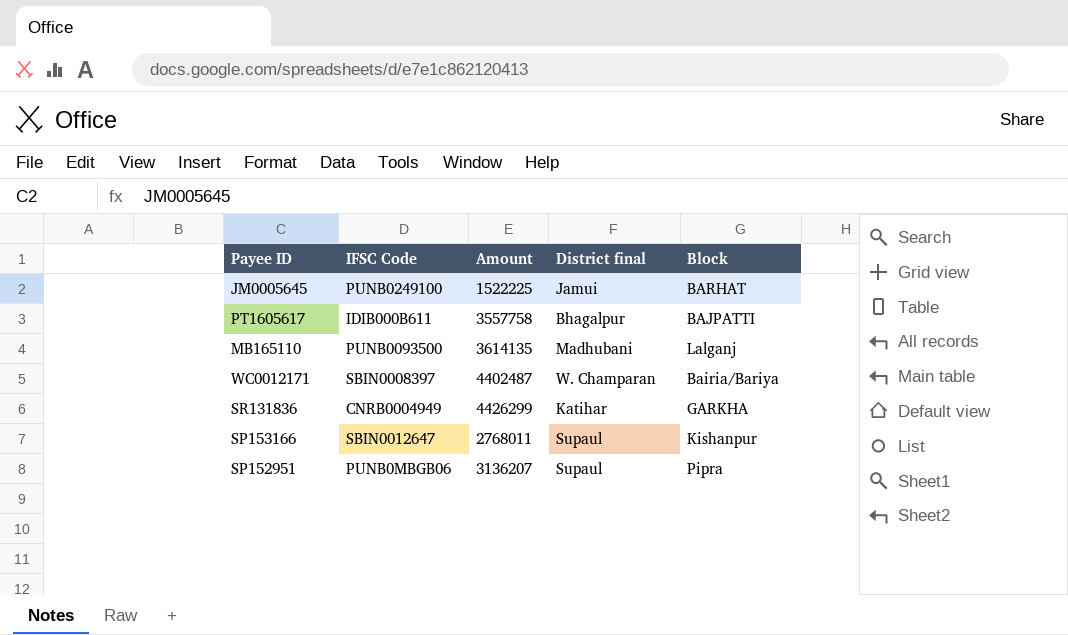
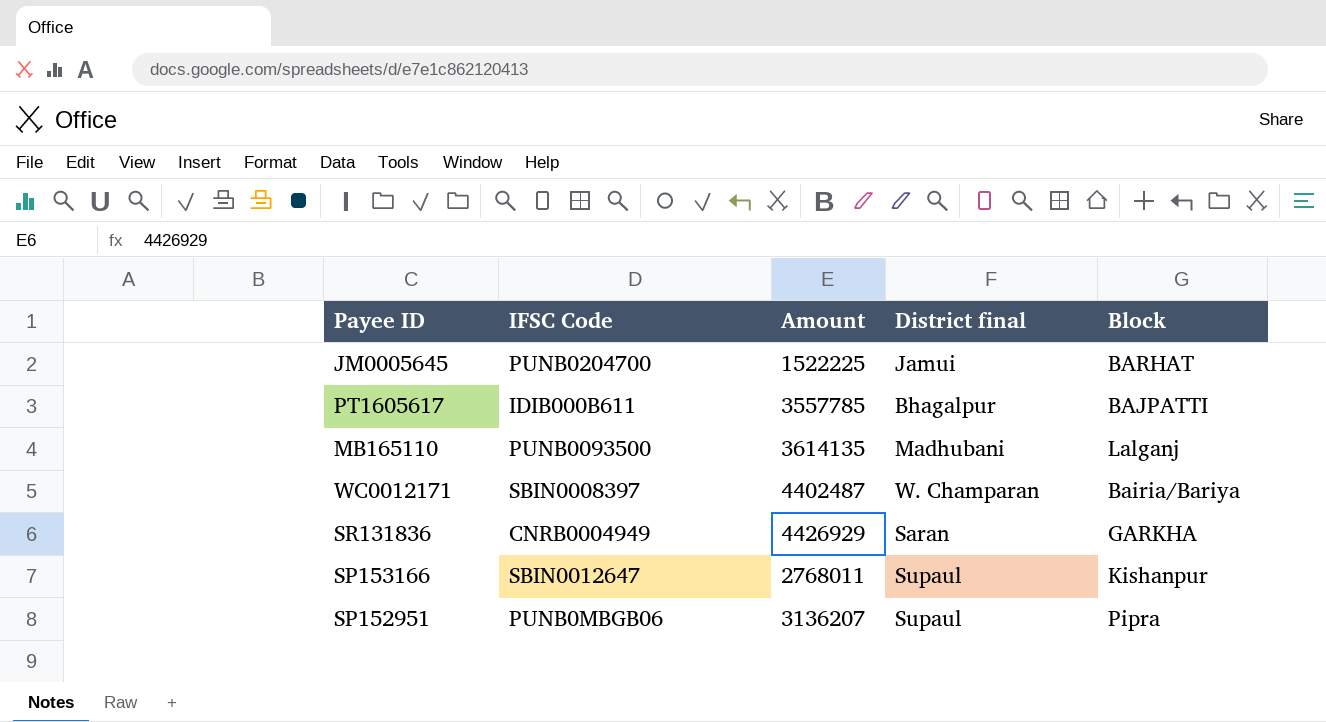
JM0005645 | IFSC Code: PUNB0249100 -> PUNB0204700
PT1605617 | Amount: 3557758 -> 3557785
SR131836 | Amount: 4426299 -> 4426929
SR131836 | District final: Katihar -> Saran

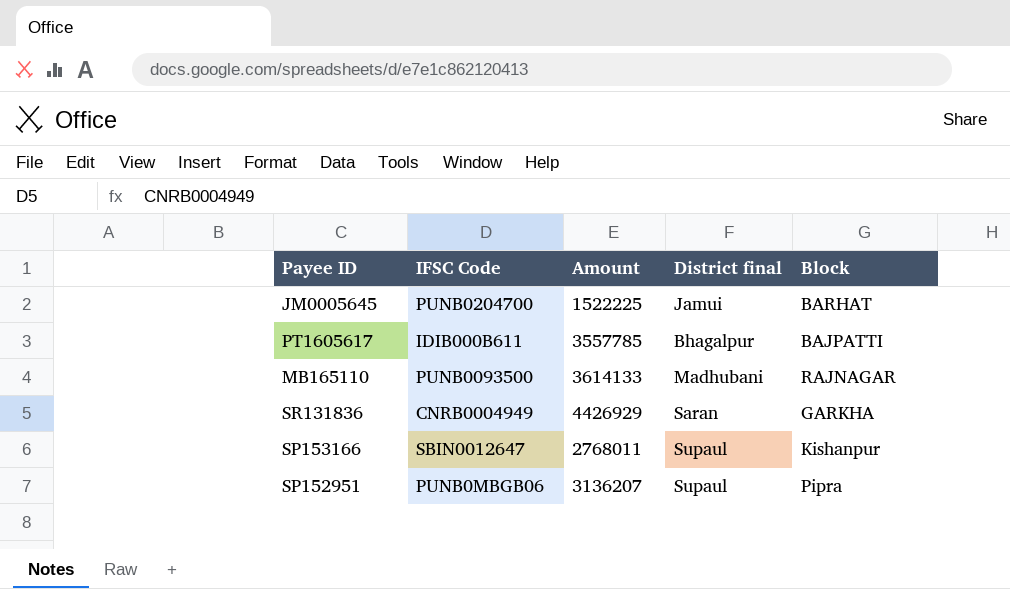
row WC0012171: SBIN0008397 | 4402487 | W. Champaran | Bairia/Bariya -> none
MB165110 | Amount: 3614135 -> 3614133
MB165110 | Block: Lalganj -> RAJNAGAR

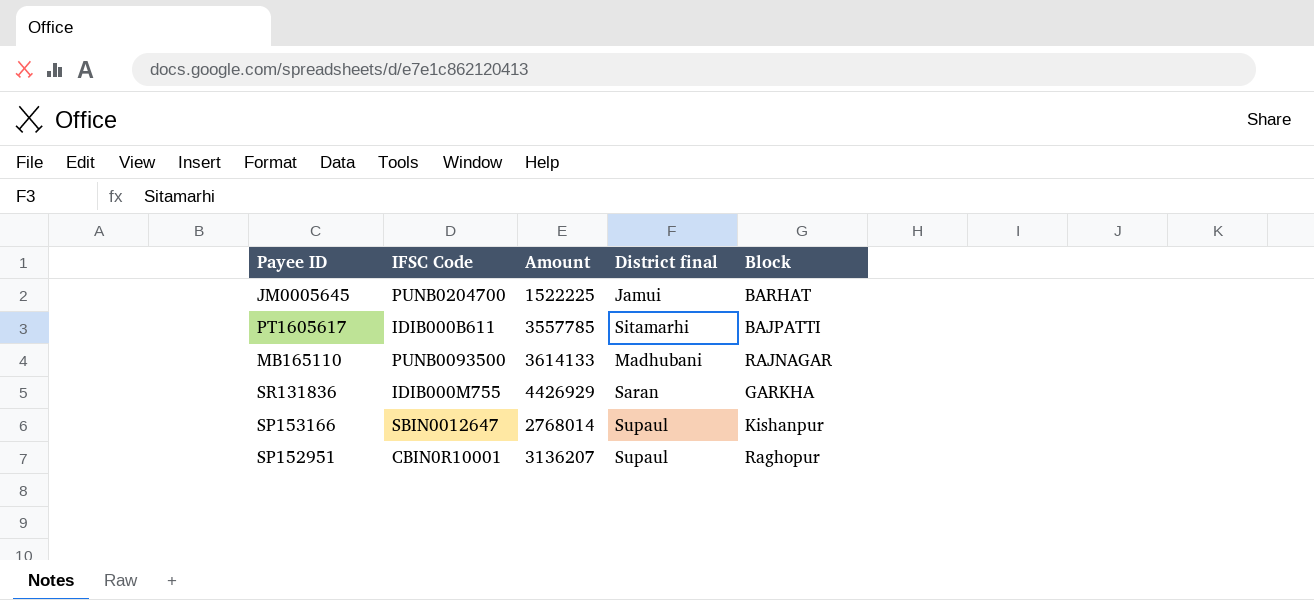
PT1605617 | District final: Bhagalpur -> Sitamarhi
SR131836 | IFSC Code: CNRB0004949 -> IDIB000M755
SP153166 | Amount: 2768011 -> 2768014
SP152951 | IFSC Code: PUNB0MBGB06 -> CBIN0R10001
SP152951 | Block: Pipra -> Raghopur

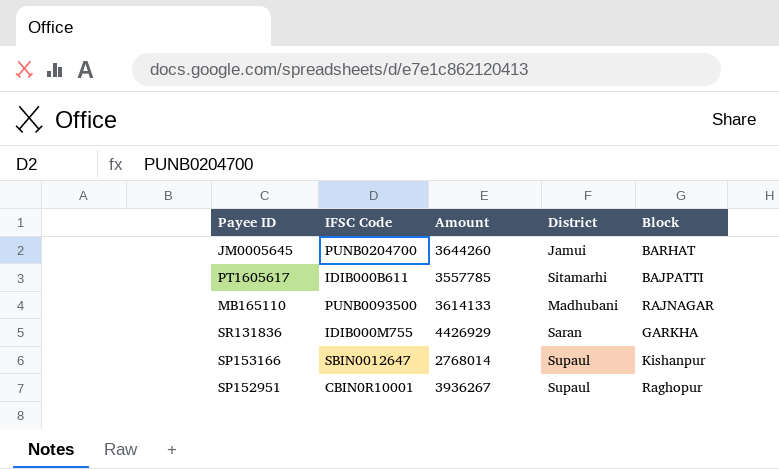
column name: District final -> District
JM0005645 | Amount: 1522225 -> 3644260
SP152951 | Amount: 3136207 -> 3936267

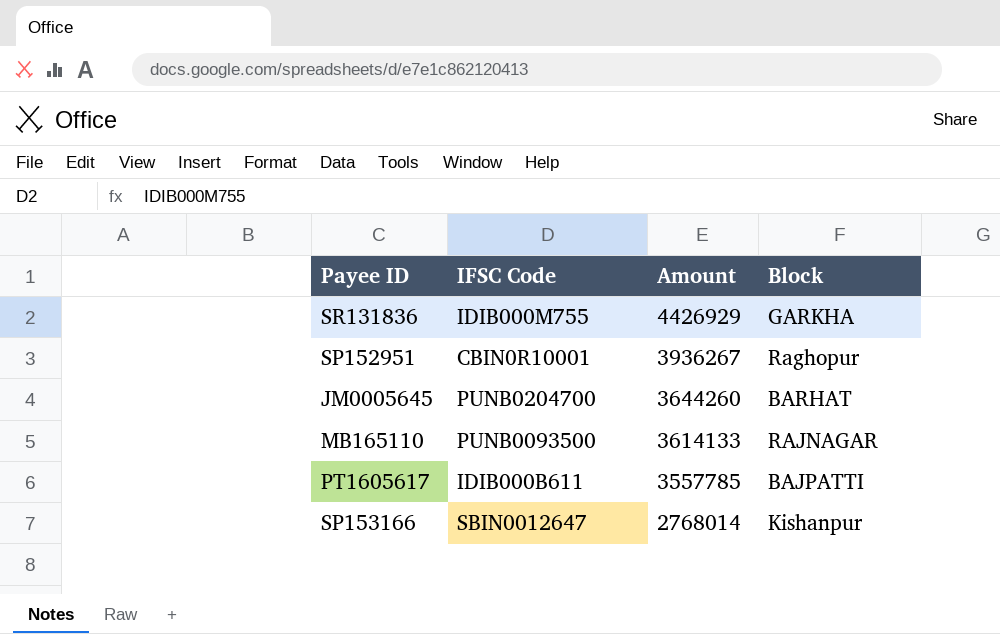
row order: none -> Amount descending
column District | position: 4 -> none

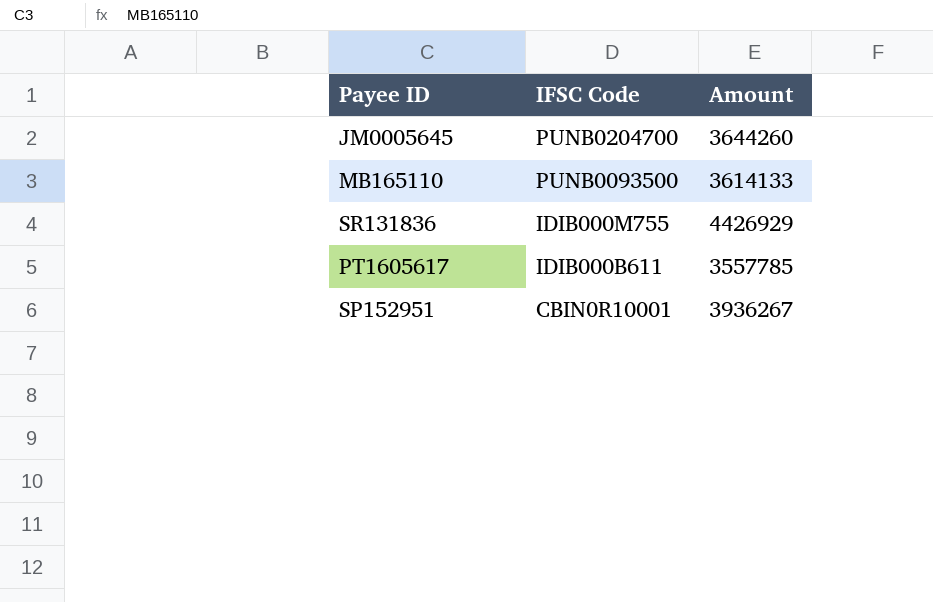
row order: Amount descending -> IFSC Code descending
column Block | position: 4 -> none
row SP153166: SBIN0012647 | 2768014 | Kishanpur -> none

